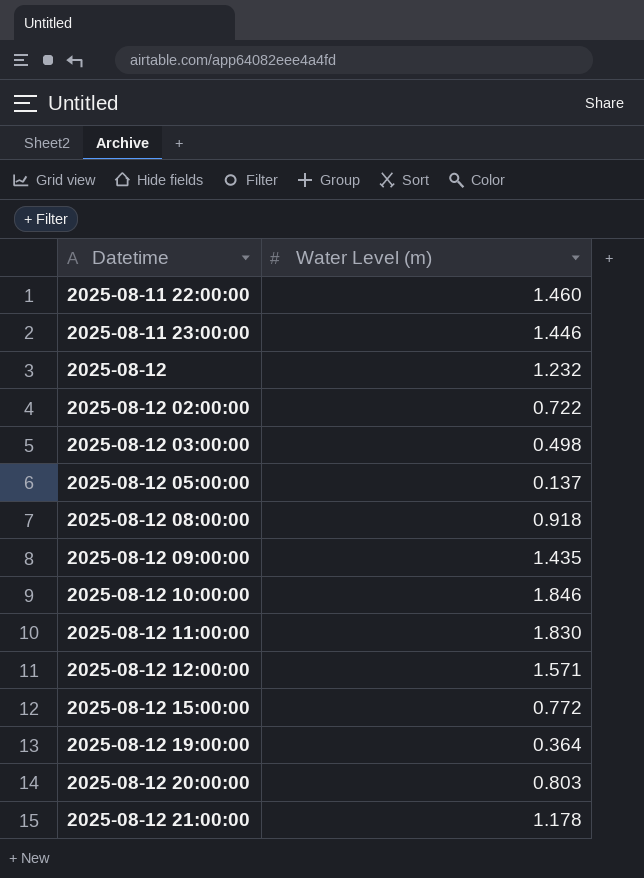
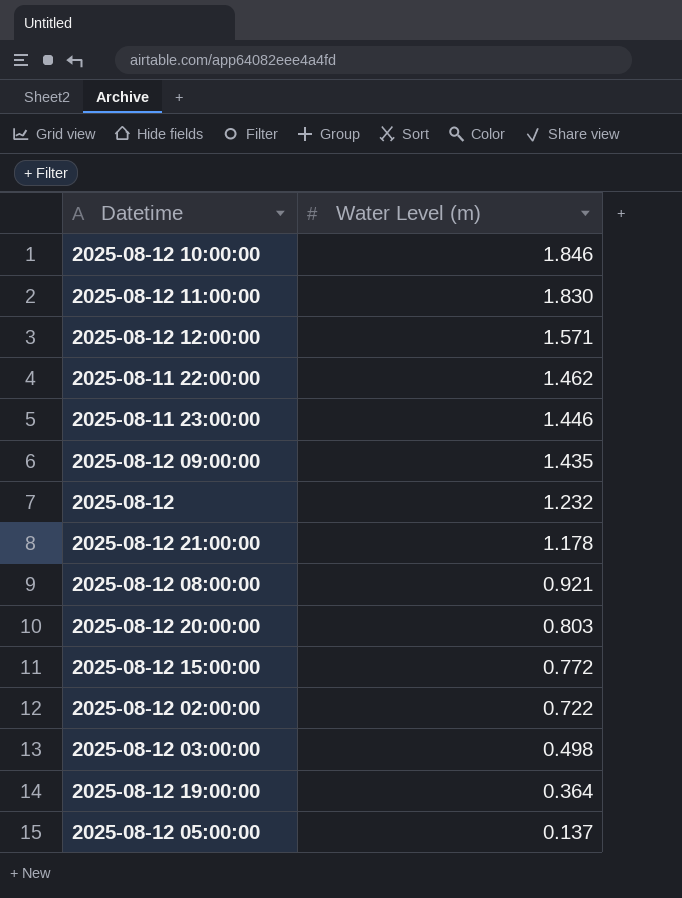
row order: Datetime ascending -> Water Level (m) descending
2025-08-11 22:00:00 | Water Level (m): 1.460 -> 1.462
2025-08-12 08:00:00 | Water Level (m): 0.918 -> 0.921

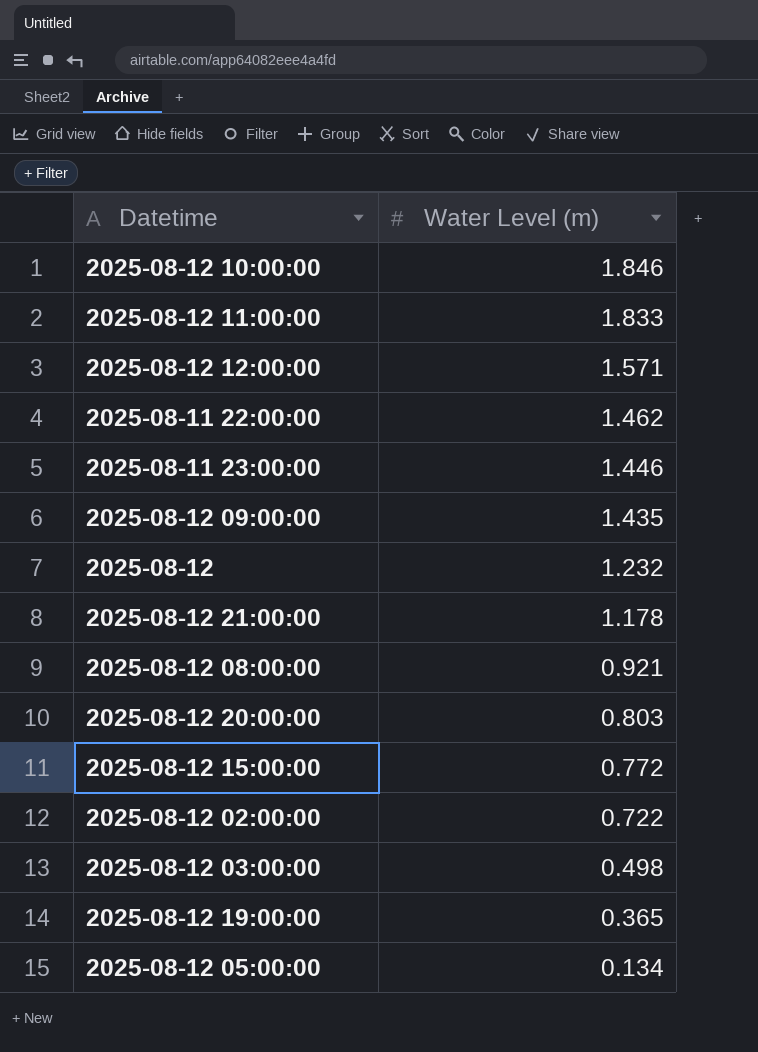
2025-08-12 11:00:00 | Water Level (m): 1.830 -> 1.833
2025-08-12 19:00:00 | Water Level (m): 0.364 -> 0.365
2025-08-12 05:00:00 | Water Level (m): 0.137 -> 0.134

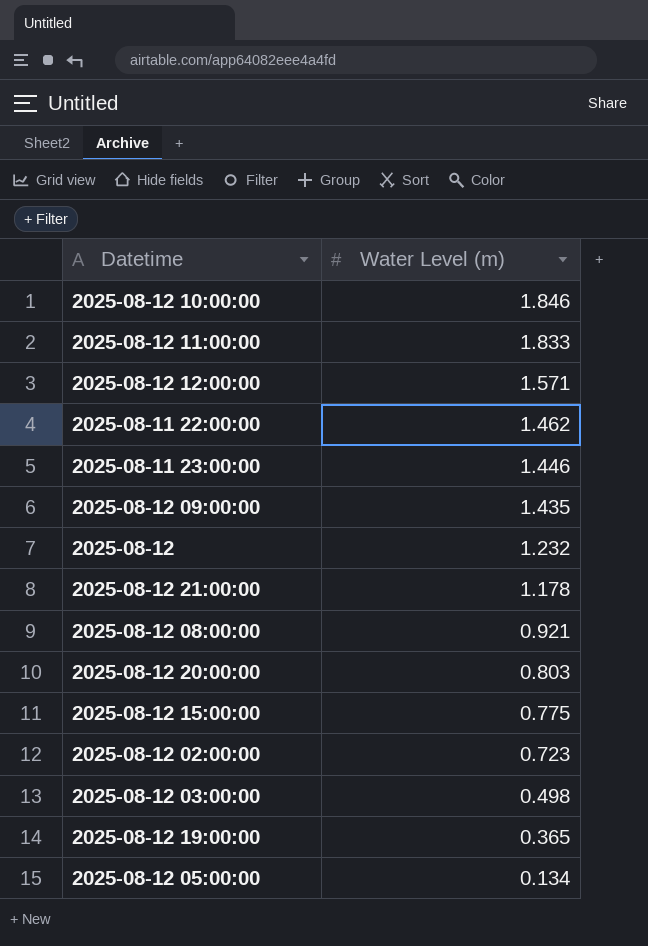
2025-08-12 15:00:00 | Water Level (m): 0.772 -> 0.775
2025-08-12 02:00:00 | Water Level (m): 0.722 -> 0.723

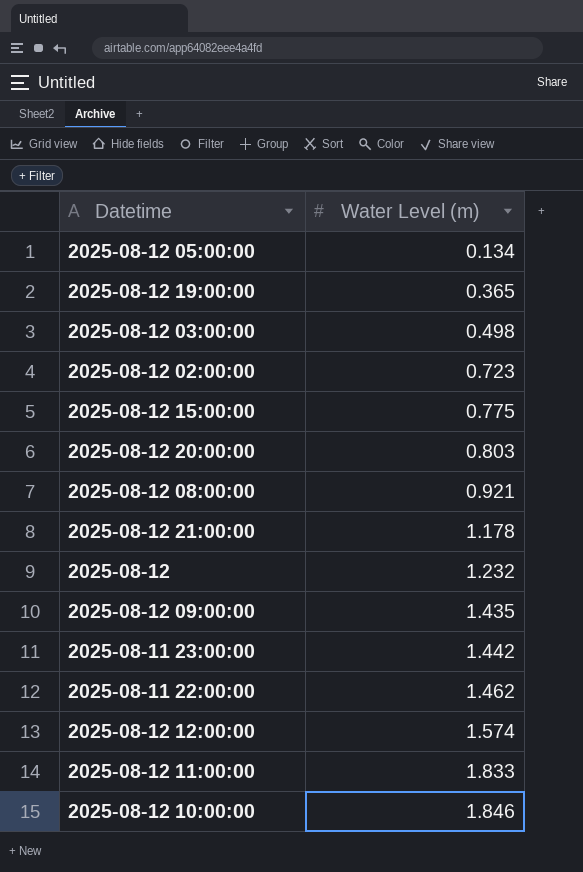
row order: Water Level (m) descending -> Water Level (m) ascending
2025-08-11 23:00:00 | Water Level (m): 1.446 -> 1.442
2025-08-12 12:00:00 | Water Level (m): 1.571 -> 1.574

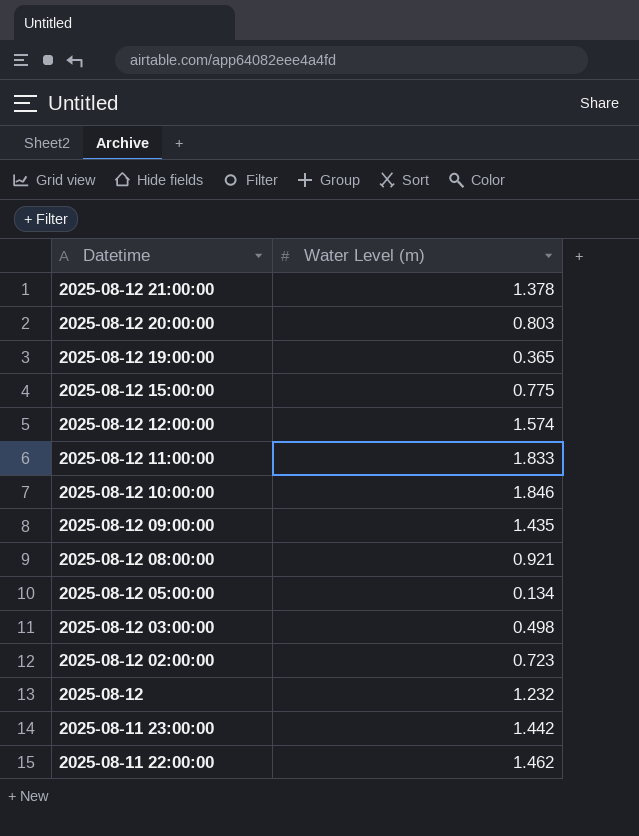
row order: Water Level (m) ascending -> Datetime descending
2025-08-12 21:00:00 | Water Level (m): 1.178 -> 1.378

